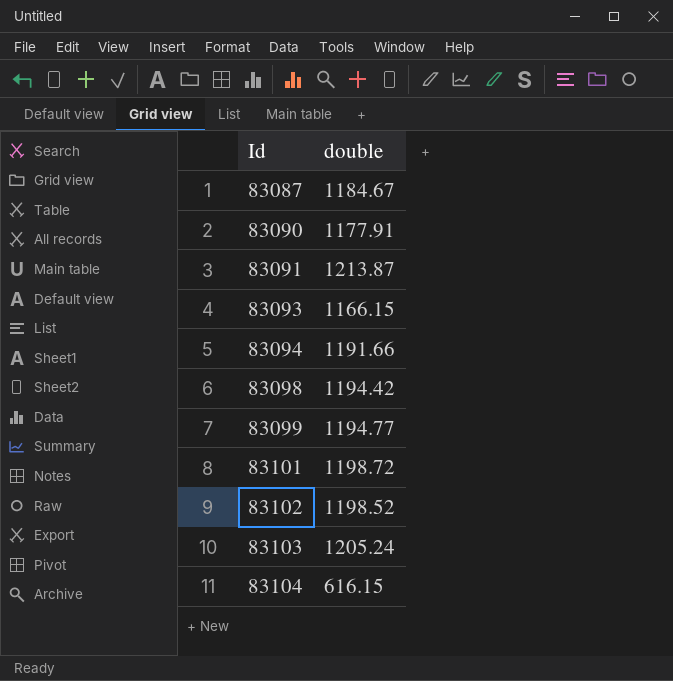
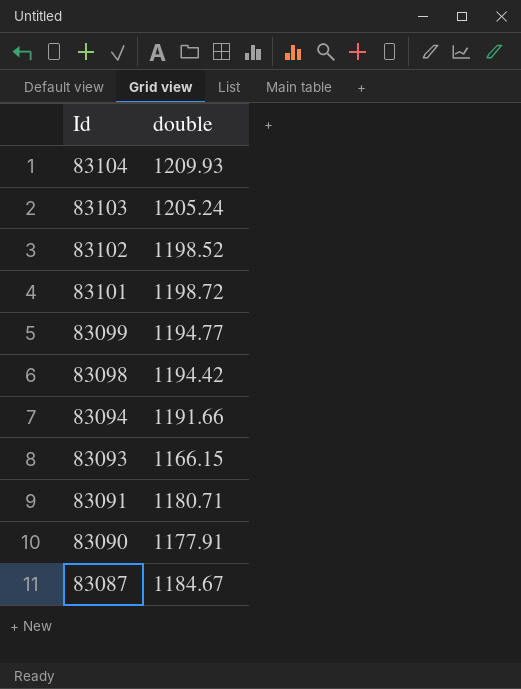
row order: Id ascending -> Id descending
83104 | double: 616.15 -> 1209.93
83091 | double: 1213.87 -> 1180.71

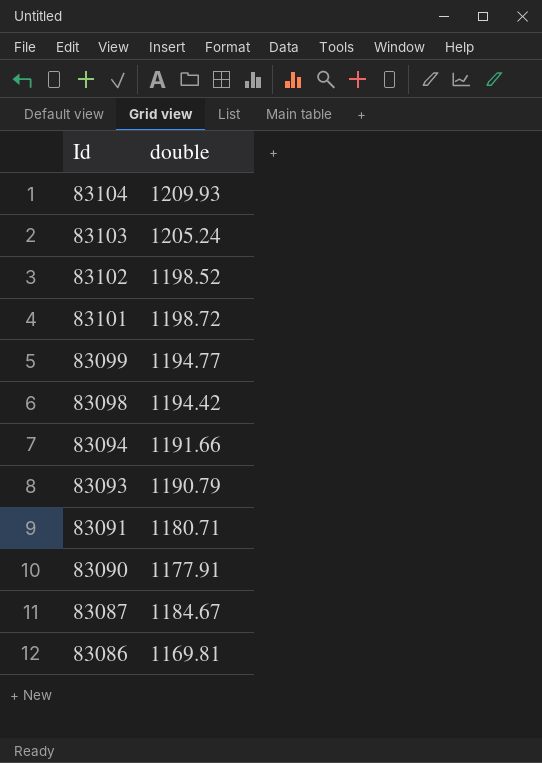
83093 | double: 1166.15 -> 1190.79
row 83086: none -> 1169.81

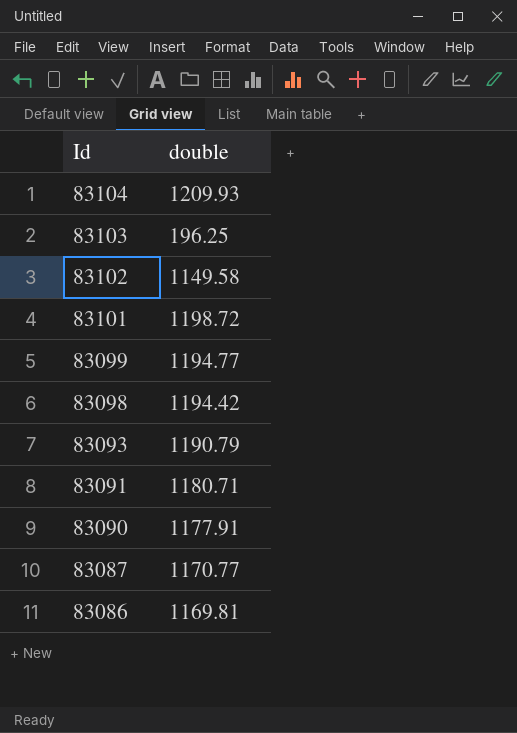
row 83094: 1191.66 -> none
83103 | double: 1205.24 -> 196.25
83102 | double: 1198.52 -> 1149.58
83087 | double: 1184.67 -> 1170.77

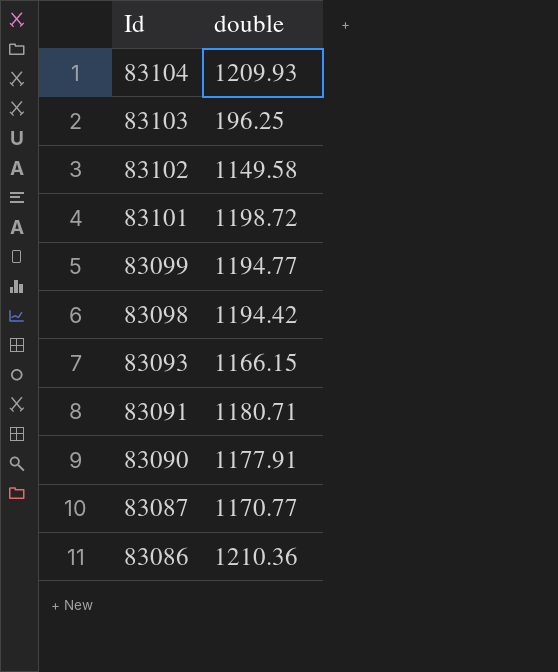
83093 | double: 1190.79 -> 1166.15
83086 | double: 1169.81 -> 1210.36

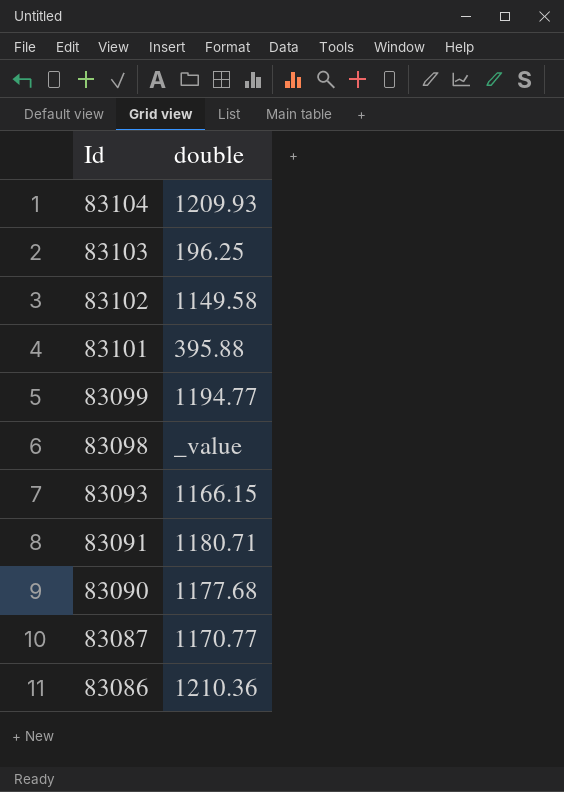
83101 | double: 1198.72 -> 395.88
83098 | double: 1194.42 -> _value
83090 | double: 1177.91 -> 1177.68

